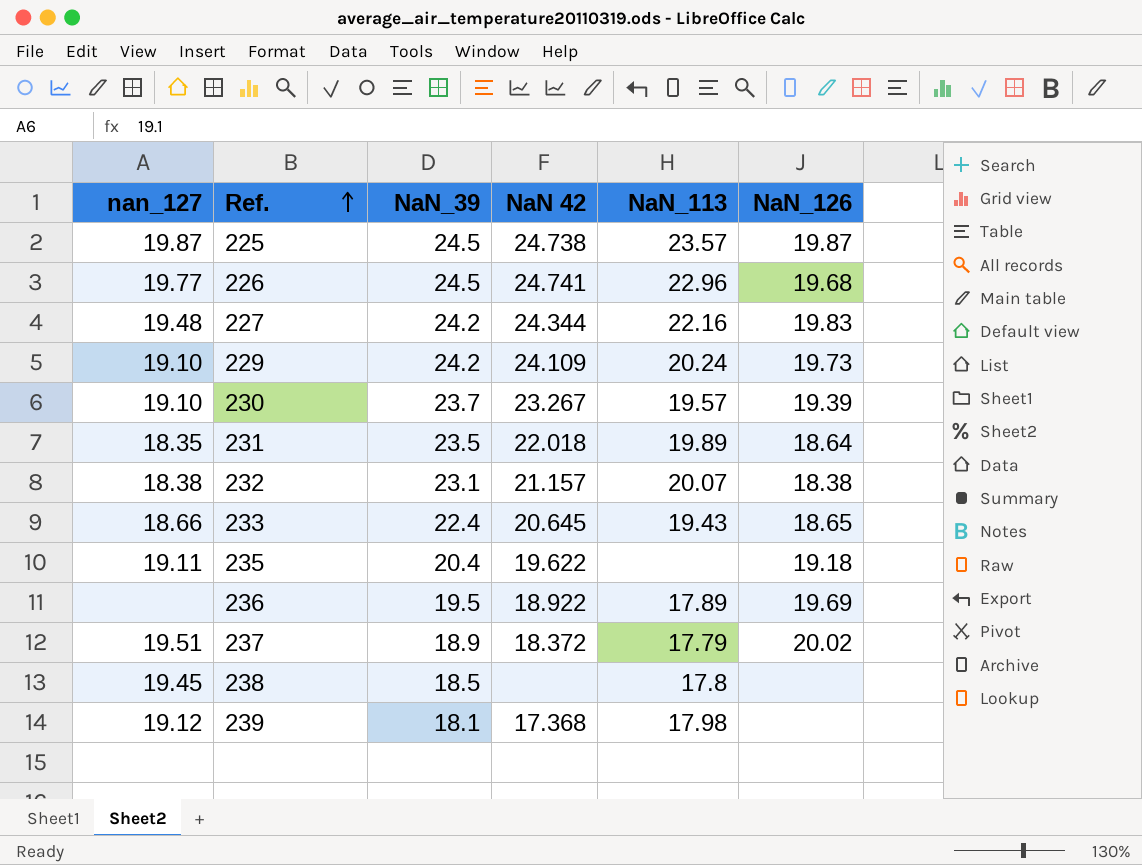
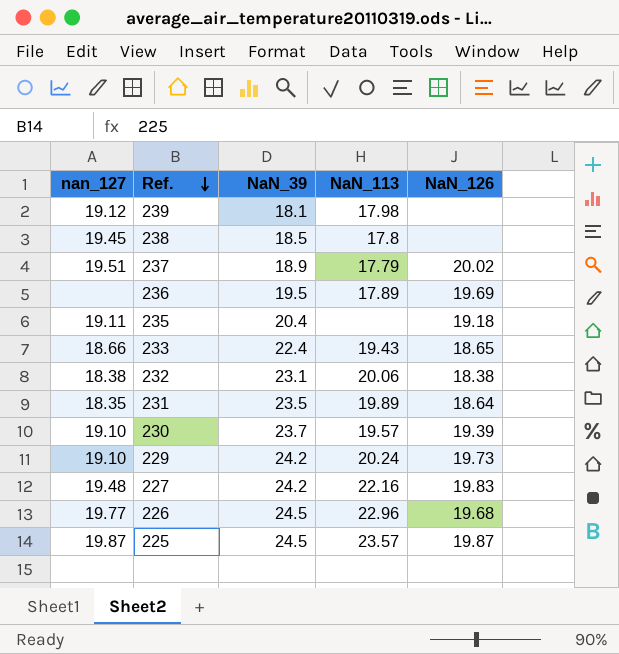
row order: Ref. ascending -> Ref. descending
column NaN 42 | position: 4 -> none
232 | NaN_113: 20.07 -> 20.06

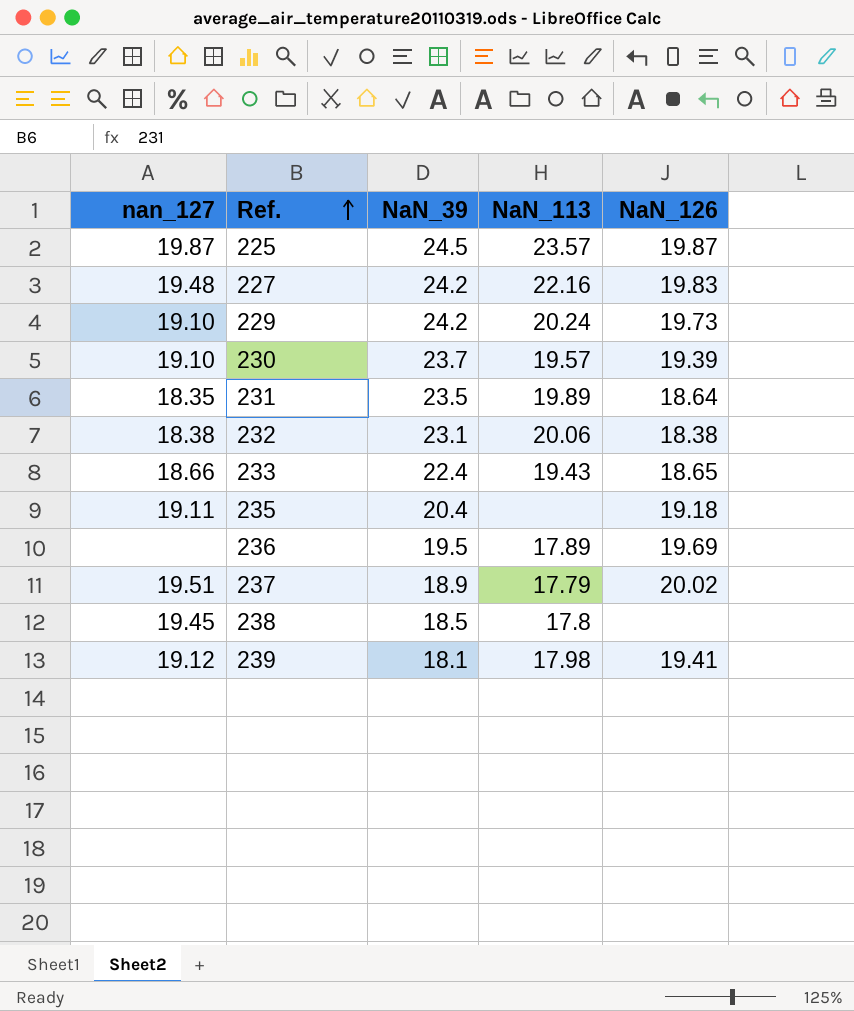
row order: Ref. descending -> Ref. ascending
row 226: 19.77 | 24.5 | 22.96 | 19.68 -> none
239 | NaN_126: none -> 19.41

